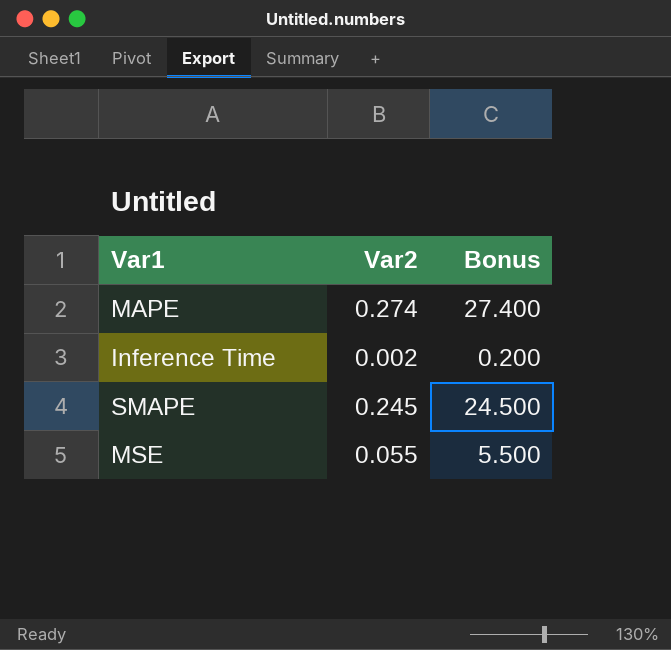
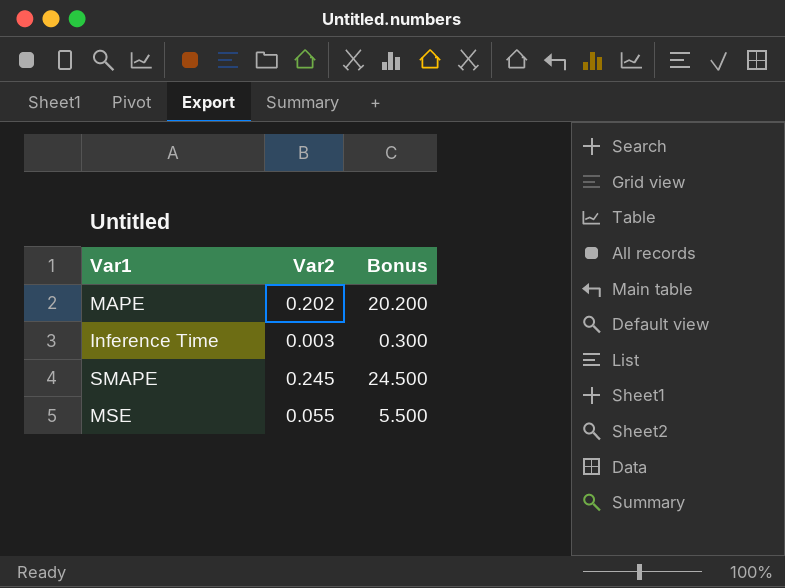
MAPE | Var2: 0.274 -> 0.202
MAPE | Bonus: 27.400 -> 20.200
Inference Time | Var2: 0.002 -> 0.003
Inference Time | Bonus: 0.200 -> 0.300

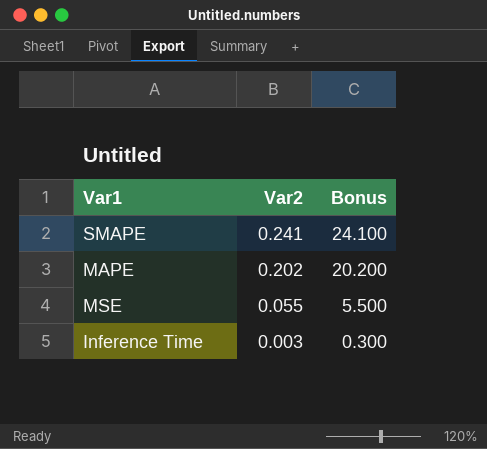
row order: none -> Var2 descending
SMAPE | Var2: 0.245 -> 0.241
SMAPE | Bonus: 24.500 -> 24.100

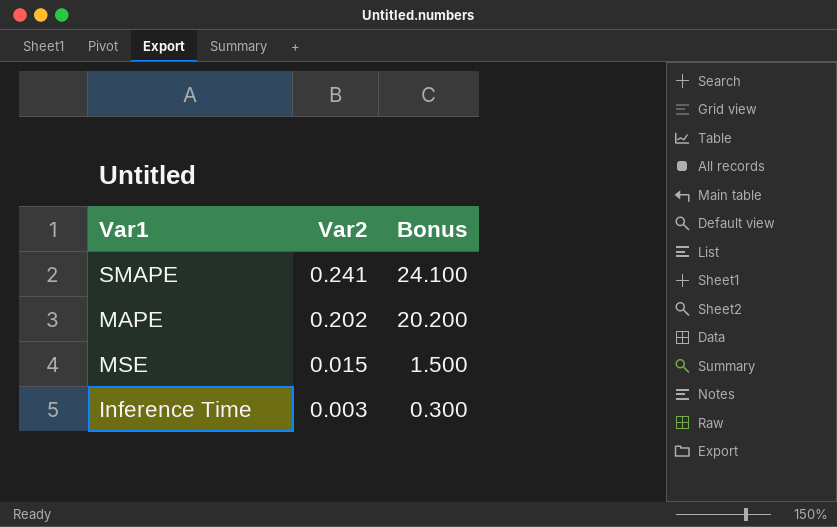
MSE | Var2: 0.055 -> 0.015
MSE | Bonus: 5.500 -> 1.500

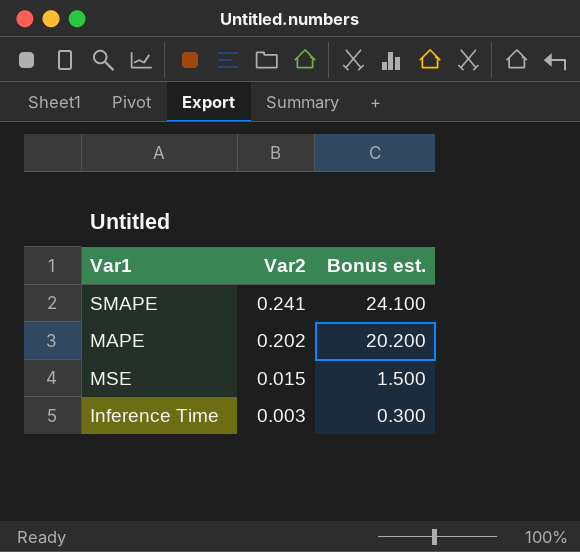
column name: Bonus -> Bonus est.

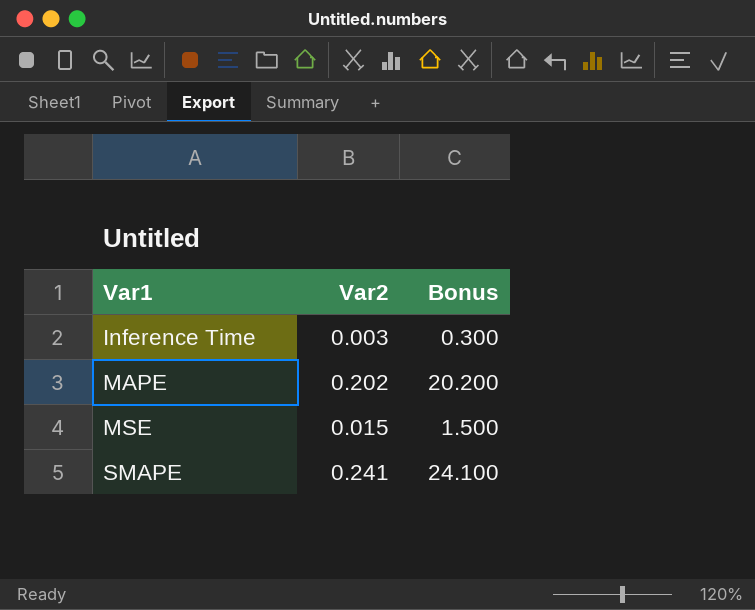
row order: Var2 descending -> Var1 ascending
column name: Bonus est. -> Bonus

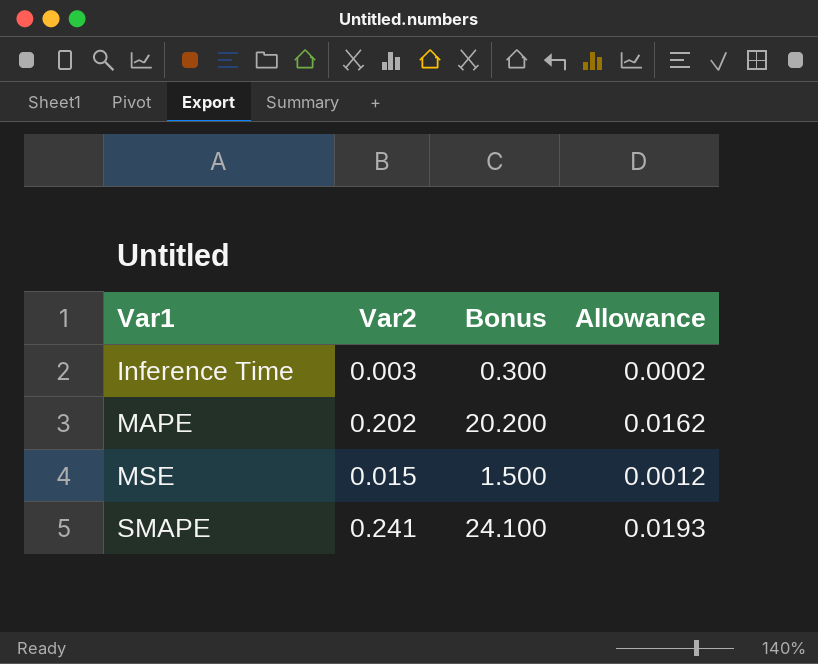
column Allowance | formula: none -> [Var2] * 0.08

